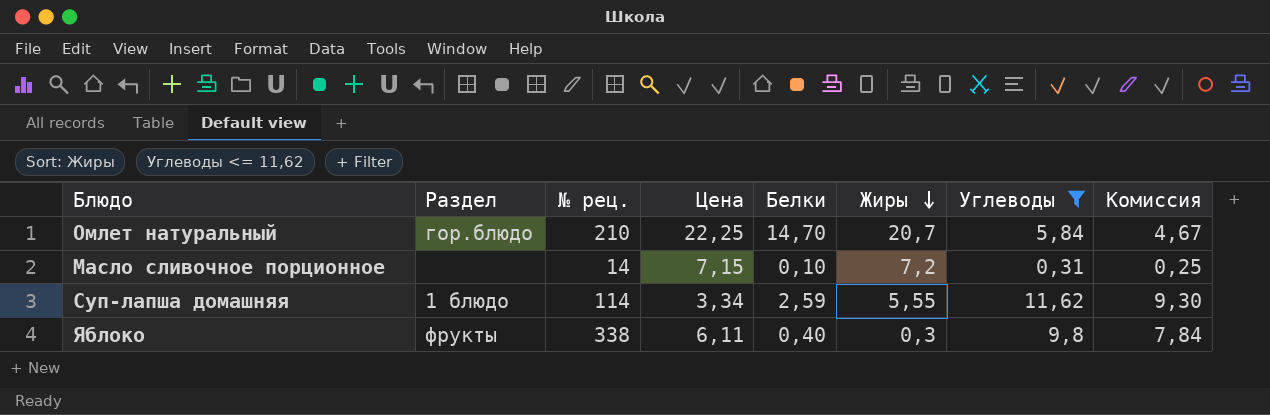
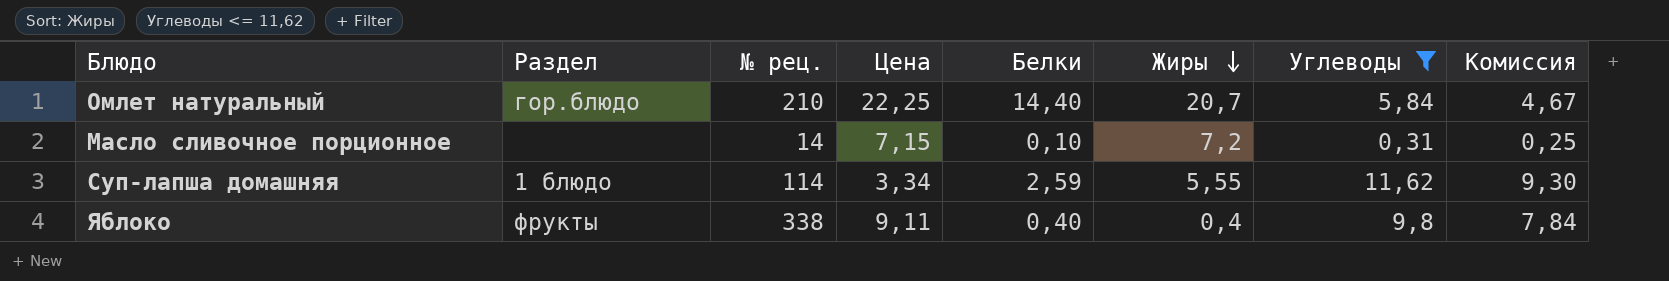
Омлет натуральный | Белки: 14,70 -> 14,40
Яблоко | Цена: 6,11 -> 9,11
Яблоко | Жиры: 0,3 -> 0,4

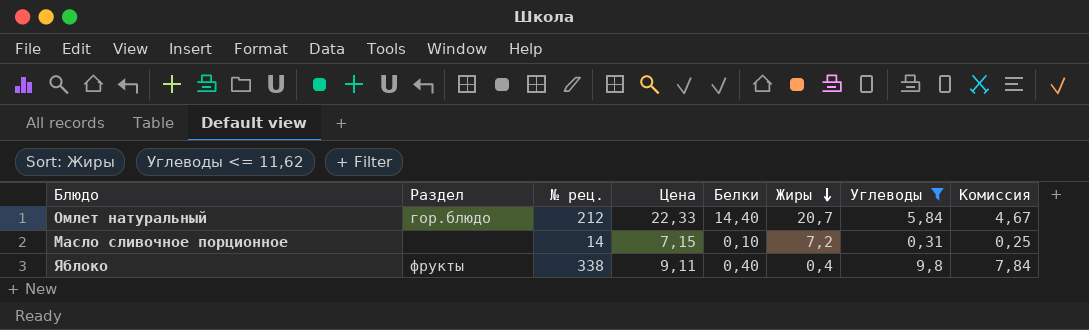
row Суп-лапша домашняя: 1 блюдо | 114 | 3,34 | 2,59 | 5,55 | 11,62 | 9,30 -> none
Омлет натуральный | № рец.: 210 -> 212
Омлет натуральный | Цена: 22,25 -> 22,33

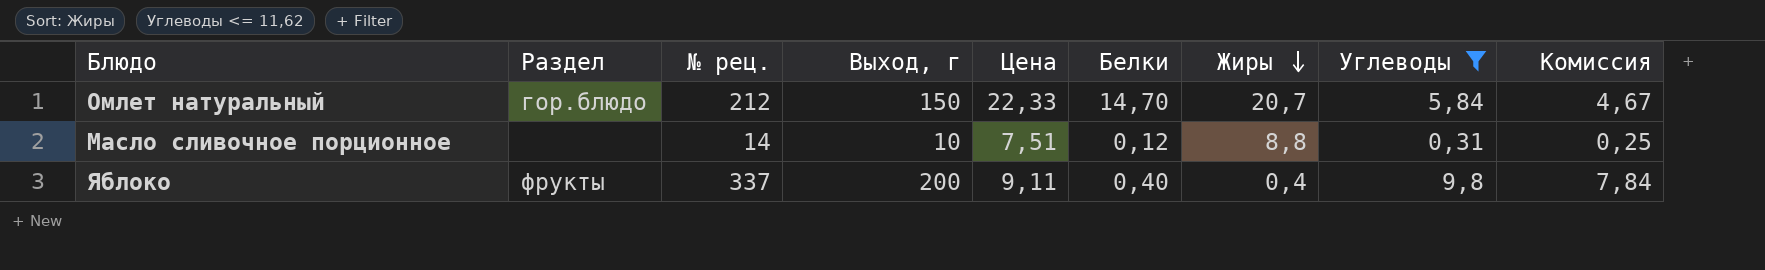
column Выход, г | position: none -> 4
Омлет натуральный | Белки: 14,40 -> 14,70
Масло сливочное порционное | Цена: 7,15 -> 7,51
Масло сливочное порционное | Белки: 0,10 -> 0,12
Масло сливочное порционное | Жиры: 7,2 -> 8,8
Яблоко | № рец.: 338 -> 337

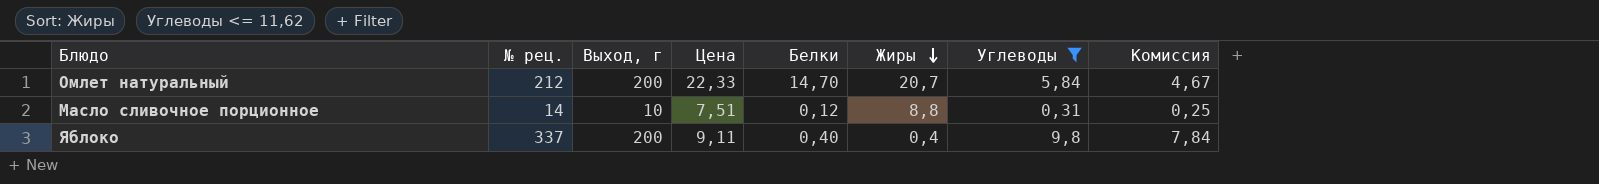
column Раздел | position: 2 -> none
Омлет натуральный | Выход, г: 150 -> 200

